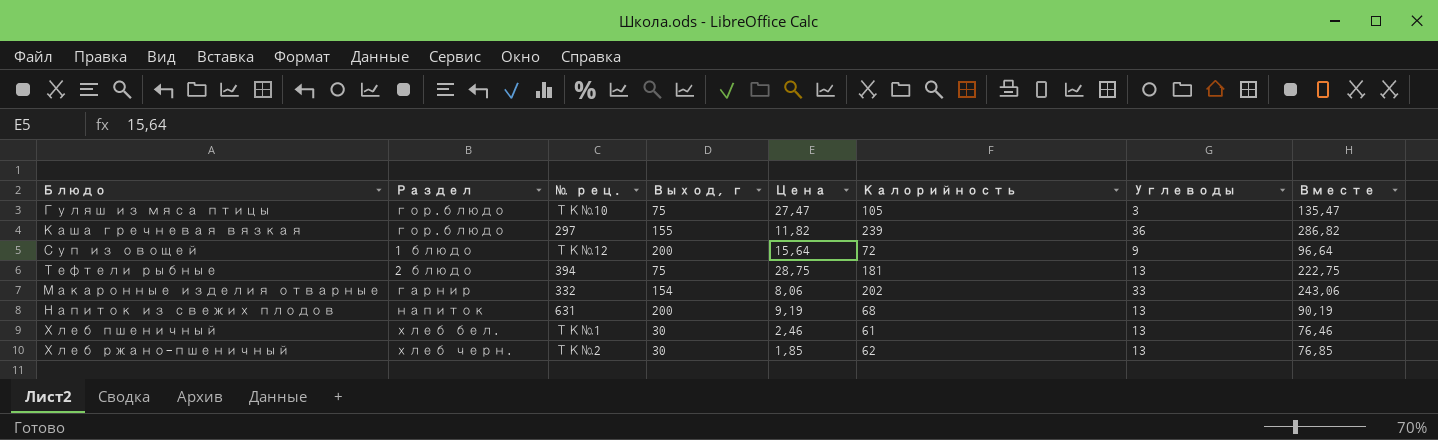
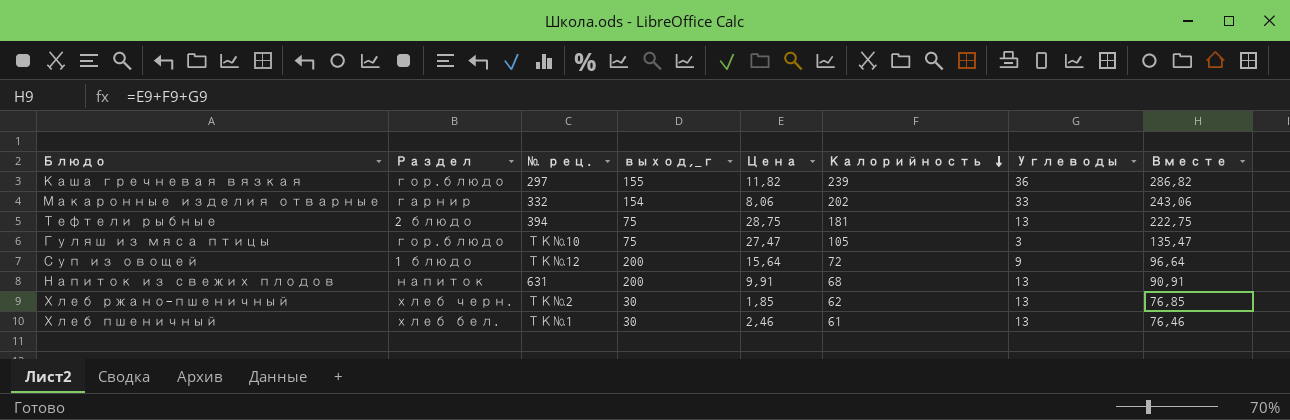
row order: none -> Калорийность descending
column name: Выход, г -> выход,_г
Напиток из свежих плодов | Цена: 9,19 -> 9,91
Напиток из свежих плодов | Вместе: 90,19 -> 90,91

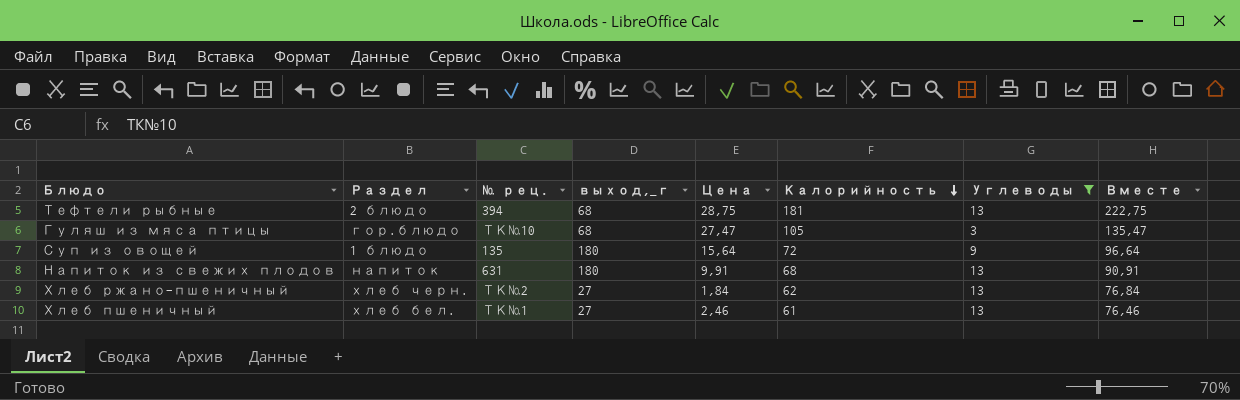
filter: none -> Углеводы <= 13
Тефтели рыбные | выход,_г: 75 -> 68
Гуляш из мяса птицы | выход,_г: 75 -> 68
Суп из овощей | № рец.: ТК№12 -> 135
Суп из овощей | выход,_г: 200 -> 180
Напиток из свежих плодов | выход,_г: 200 -> 180
Хлеб ржано-пшеничный | выход,_г: 30 -> 27
Хлеб ржано-пшеничный | Цена: 1,85 -> 1,84
Хлеб ржано-пшеничный | Вместе: 76,85 -> 76,84
Хлеб пшеничный | выход,_г: 30 -> 27

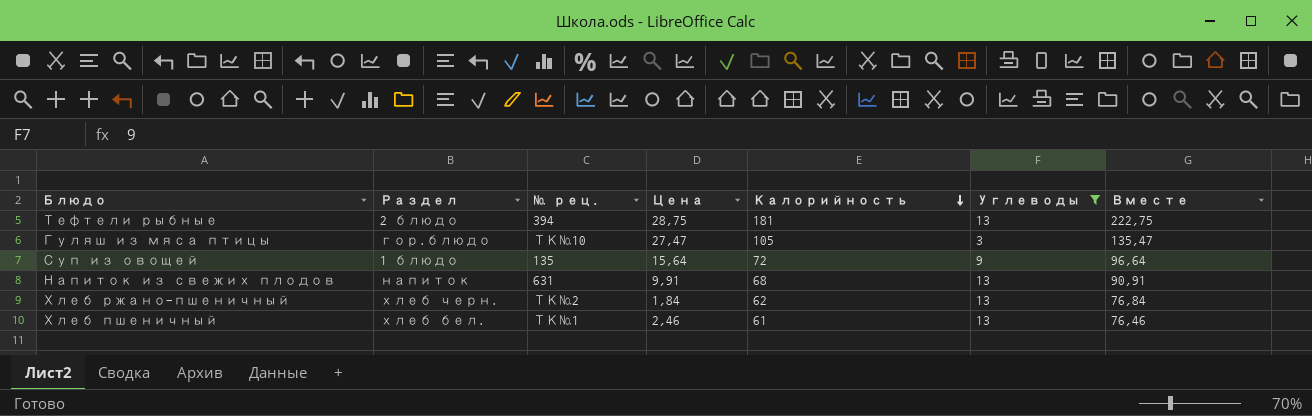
column выход,_г | position: 4 -> none

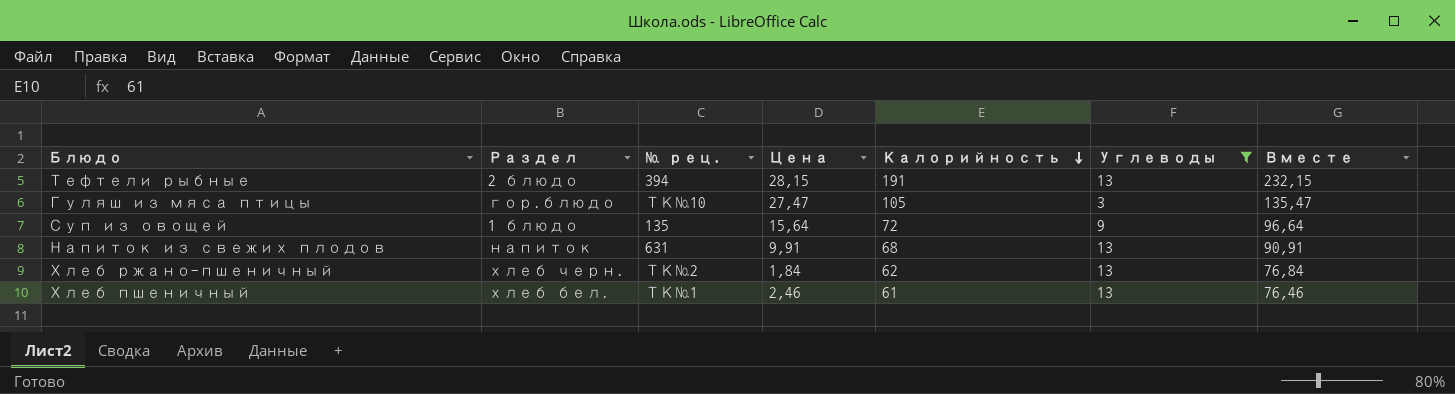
Тефтели рыбные | Цена: 28,75 -> 28,15
Тефтели рыбные | Калорийность: 181 -> 191
Тефтели рыбные | Вместе: 222,75 -> 232,15

